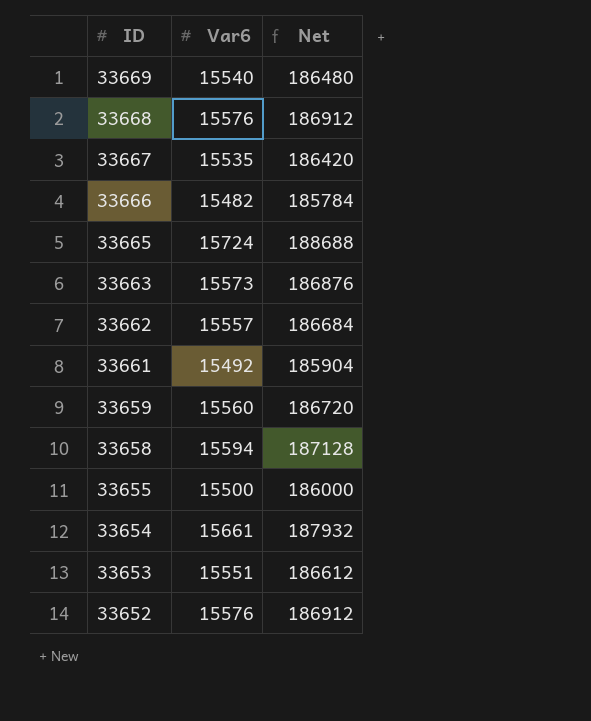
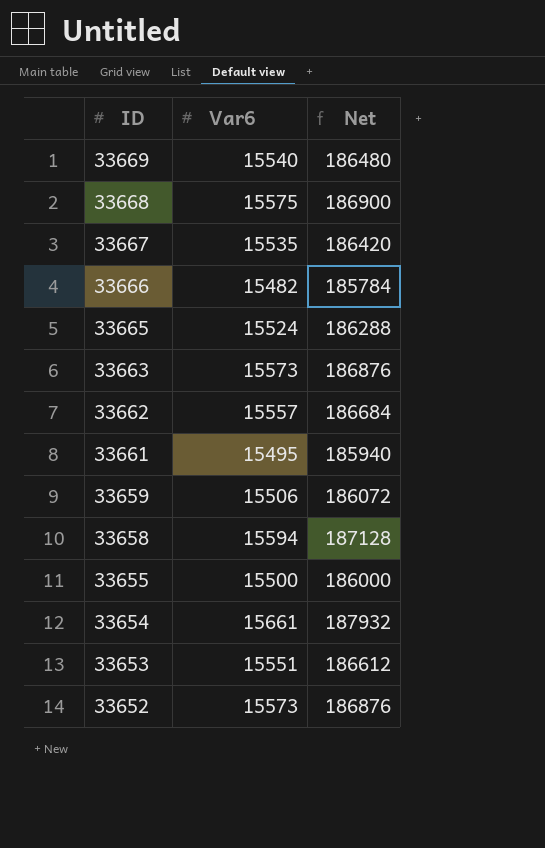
33668 | Var6: 15576 -> 15575
33668 | Net: 186912 -> 186900
33665 | Var6: 15724 -> 15524
33665 | Net: 188688 -> 186288
33661 | Var6: 15492 -> 15495
33661 | Net: 185904 -> 185940
33659 | Var6: 15560 -> 15506
33659 | Net: 186720 -> 186072
33652 | Var6: 15576 -> 15573
33652 | Net: 186912 -> 186876

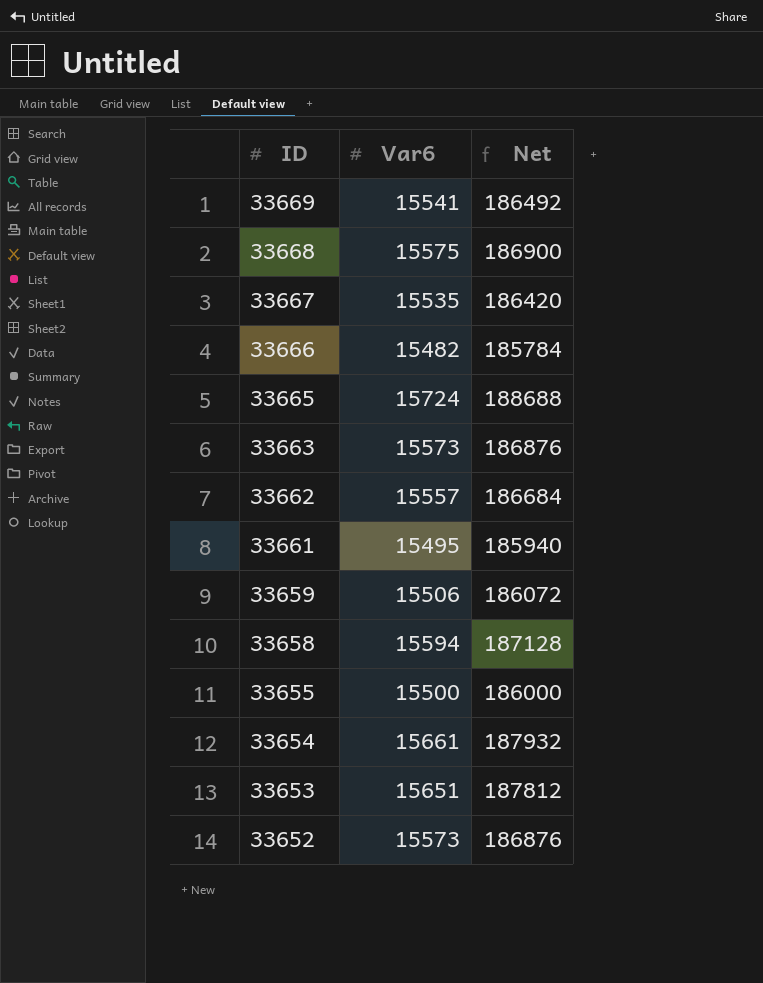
33669 | Var6: 15540 -> 15541
33669 | Net: 186480 -> 186492
33665 | Var6: 15524 -> 15724
33665 | Net: 186288 -> 188688
33653 | Var6: 15551 -> 15651
33653 | Net: 186612 -> 187812

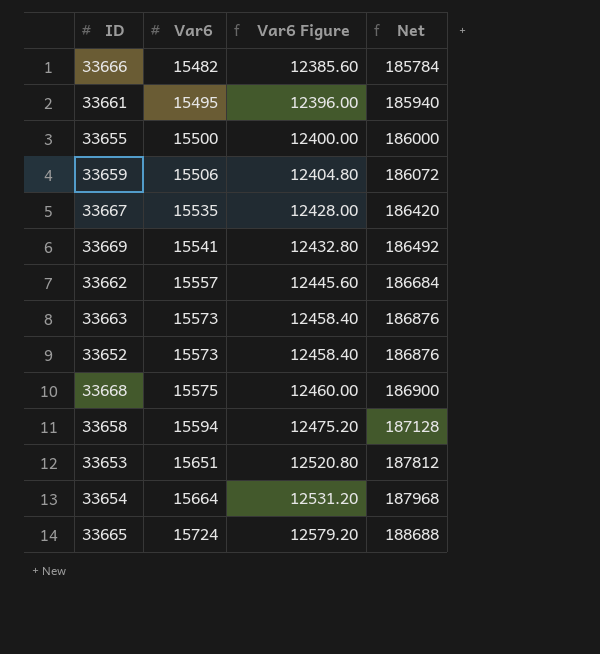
row order: ID descending -> Var6 ascending
column Var6 Figure | formula: none -> [Var6] * 0.8
33654 | Var6: 15661 -> 15664
33654 | Net: 187932 -> 187968

